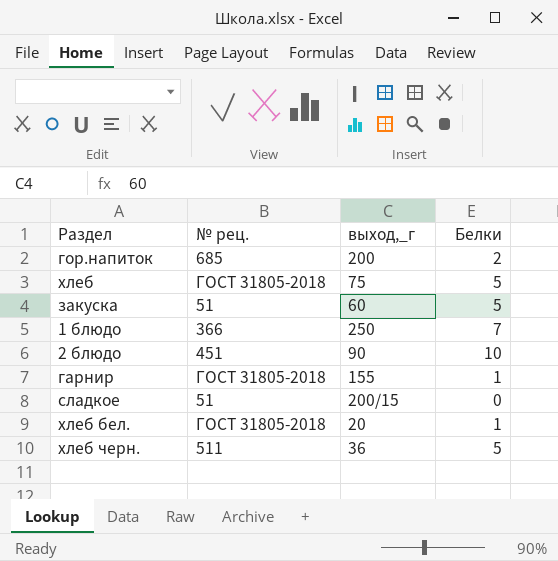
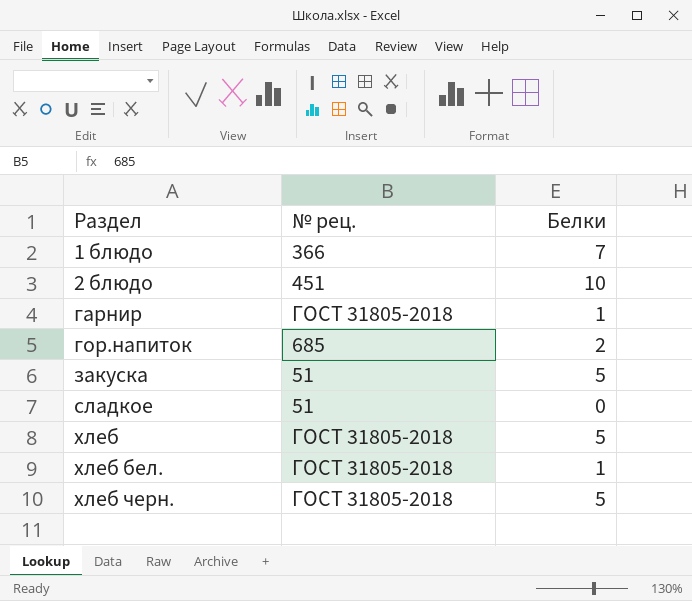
row order: none -> Раздел ascending
column выход,_г | position: 3 -> none
хлеб черн. | № рец.: 511 -> ГОСТ 31805-2018

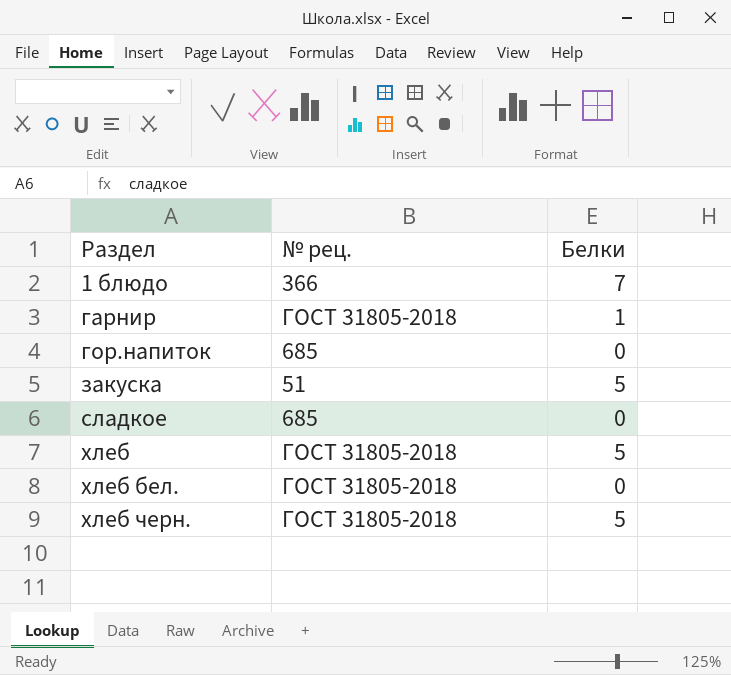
row 2 блюдо: 451 | 10 -> none
гор.напиток | Белки: 2 -> 0
сладкое | № рец.: 51 -> 685
хлеб бел. | Белки: 1 -> 0

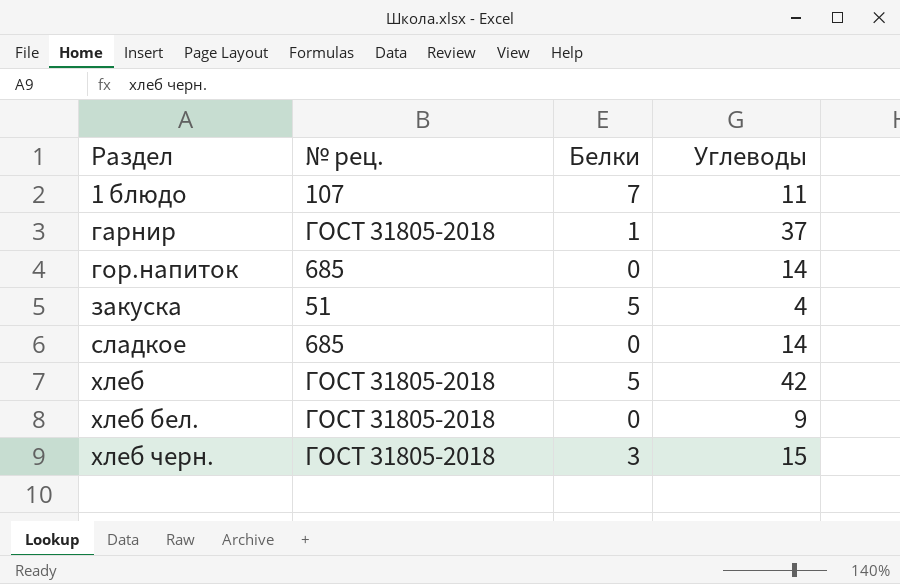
column Углеводы | position: none -> 4
1 блюдо | № рец.: 366 -> 107
хлеб черн. | Белки: 5 -> 3

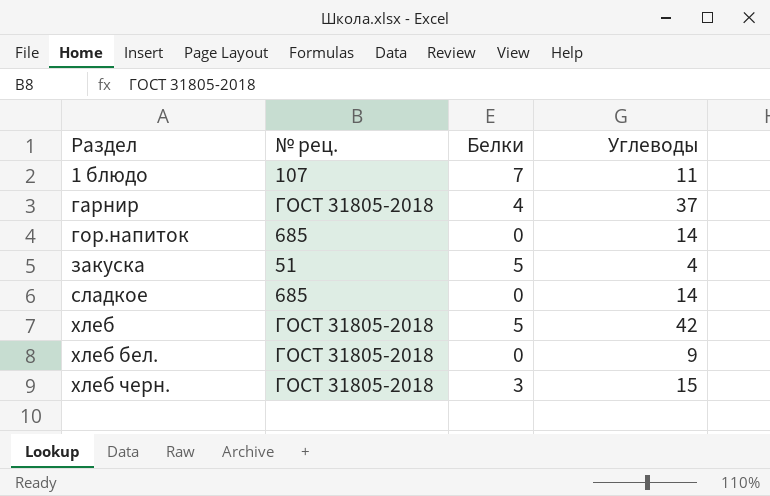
гарнир | Белки: 1 -> 4

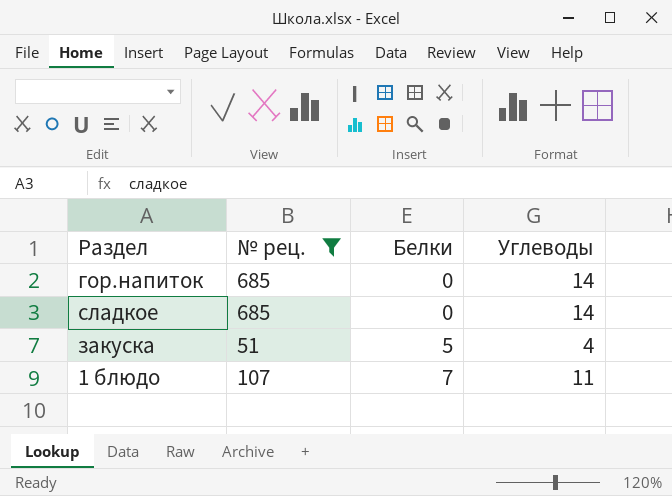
filter: none -> № рец. != ГОСТ 31805-2018
row order: Раздел ascending -> Белки ascending

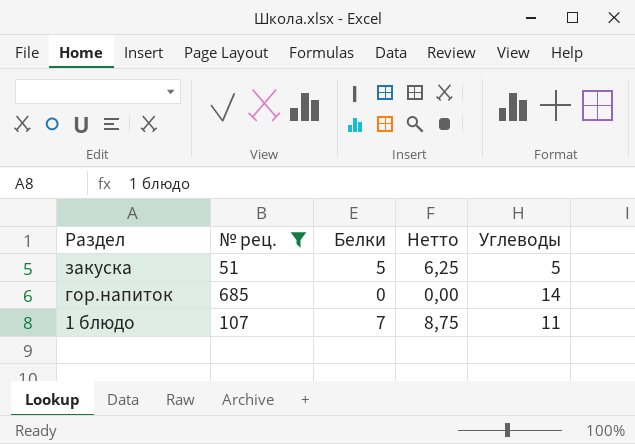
row order: Белки ascending -> Раздел descending
column Нетто | formula: none -> [Белки] * 1,25
row сладкое: 685 | 0 | 14 -> none
закуска | Углеводы: 4 -> 5

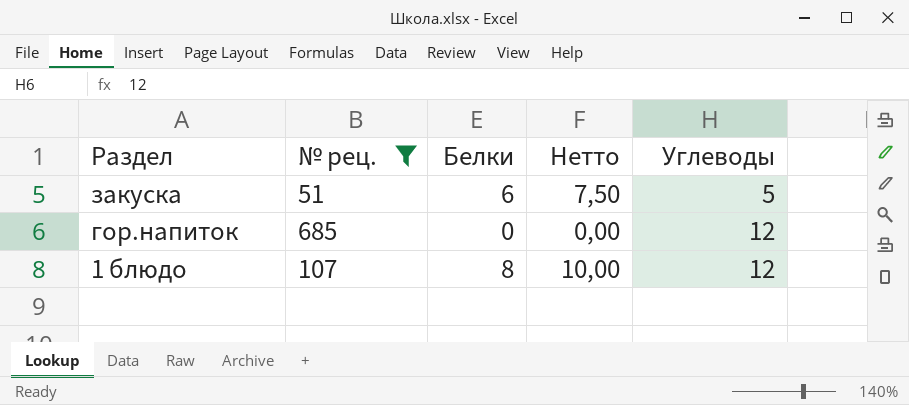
закуска | Белки: 5 -> 6
закуска | Нетто: 6,25 -> 7,50
гор.напиток | Углеводы: 14 -> 12
1 блюдо | Белки: 7 -> 8
1 блюдо | Нетто: 8,75 -> 10,00
1 блюдо | Углеводы: 11 -> 12

